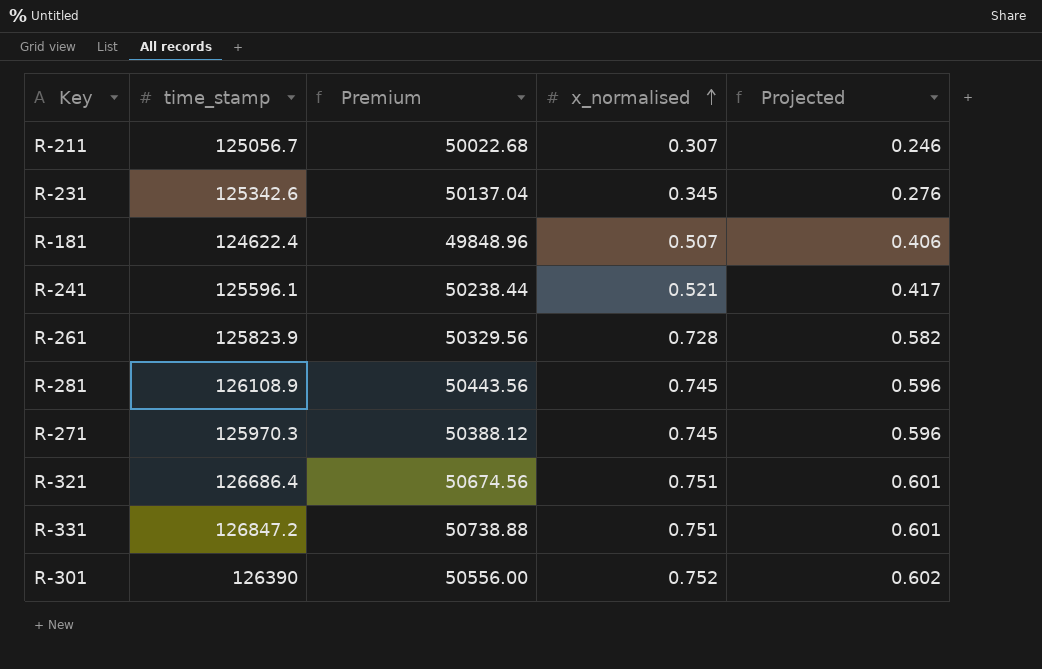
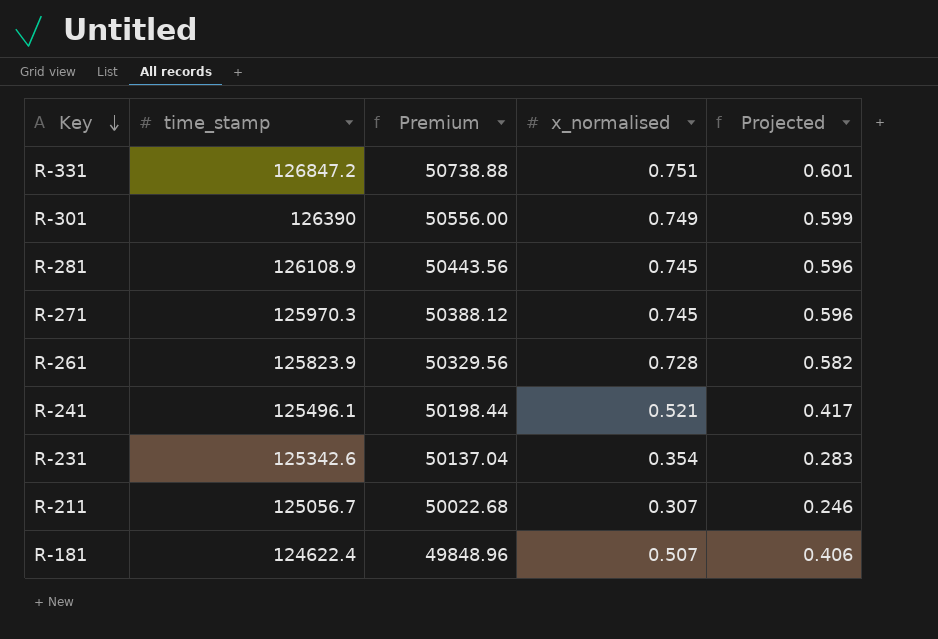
row order: x_normalised ascending -> Key descending
row R-321: 126686.4 | 50674.56 | 0.751 | 0.601 -> none
R-301 | x_normalised: 0.752 -> 0.749
R-301 | Projected: 0.602 -> 0.599
R-241 | time_stamp: 125596.1 -> 125496.1
R-241 | Premium: 50238.44 -> 50198.44
R-231 | x_normalised: 0.345 -> 0.354
R-231 | Projected: 0.276 -> 0.283

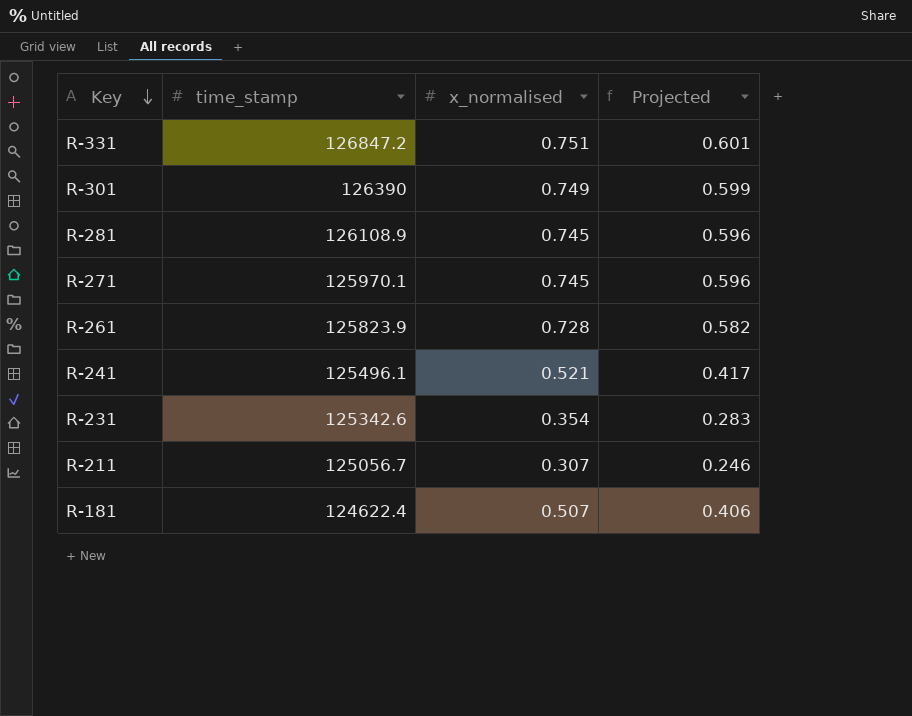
column Premium | formula: [time_stamp] * 0.4 -> none
R-271 | time_stamp: 125970.3 -> 125970.1

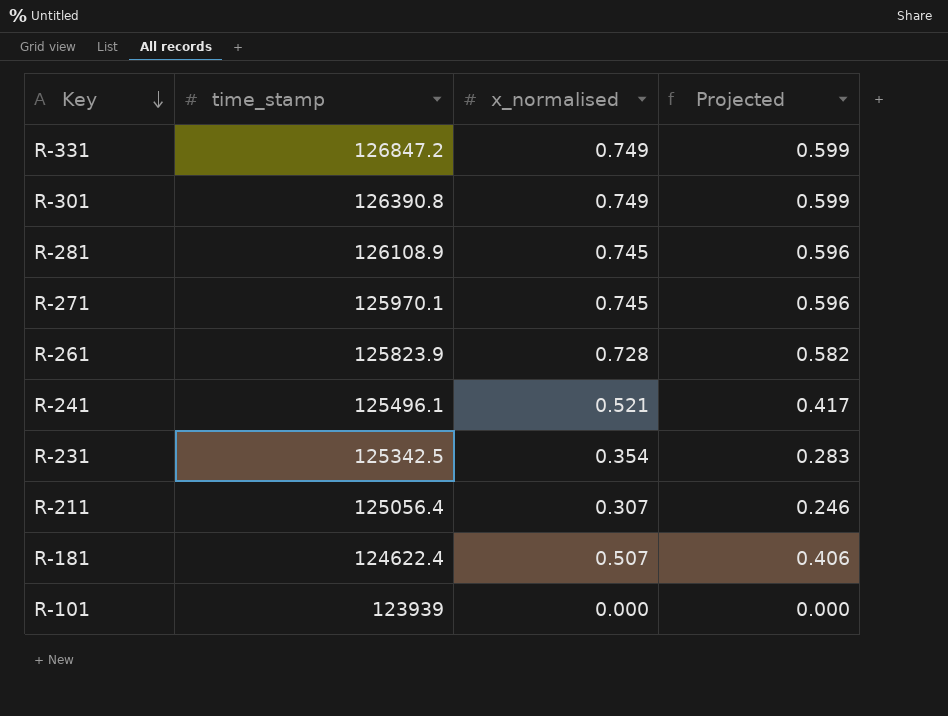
R-331 | x_normalised: 0.751 -> 0.749
R-331 | Projected: 0.601 -> 0.599
R-301 | time_stamp: 126390 -> 126390.8
R-231 | time_stamp: 125342.6 -> 125342.5
R-211 | time_stamp: 125056.7 -> 125056.4
row R-101: none -> 123939 | 0.000 | 0.000

